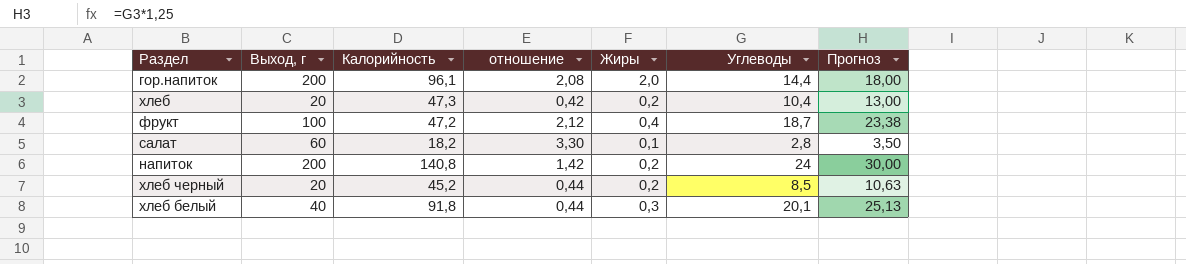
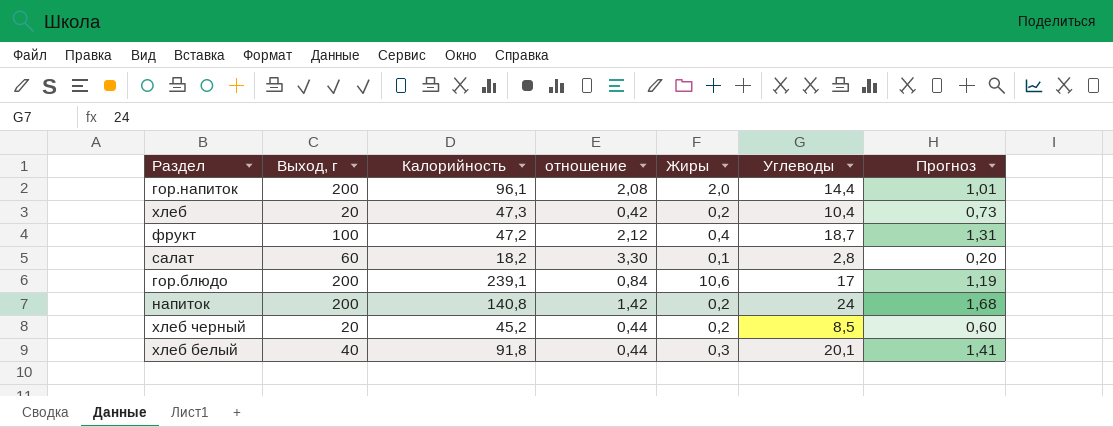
column Прогноз | formula: [Углеводы] * 1,25 -> [Углеводы] * 0,07
row гор.блюдо: none -> 200 | 239,1 | 0,84 | 10,6 | 17 | 1,19

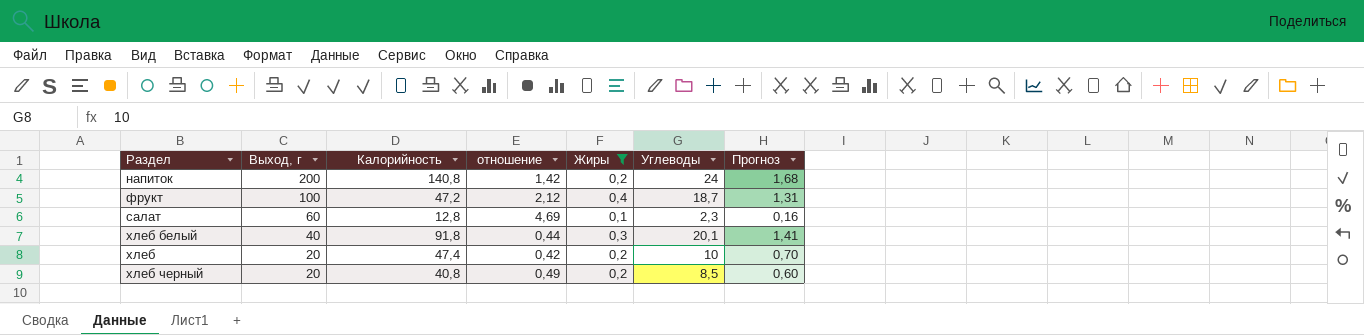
filter: none -> Жиры <= 0,4
row order: none -> Выход, г descending
салат | Калорийность: 18,2 -> 12,8
салат | отношение: 3,30 -> 4,69
салат | Углеводы: 2,8 -> 2,3
салат | Прогноз: 0,20 -> 0,16
хлеб | Калорийность: 47,3 -> 47,4
хлеб | Углеводы: 10,4 -> 10
хлеб | Прогноз: 0,73 -> 0,70
хлеб черный | Калорийность: 45,2 -> 40,8
хлеб черный | отношение: 0,44 -> 0,49

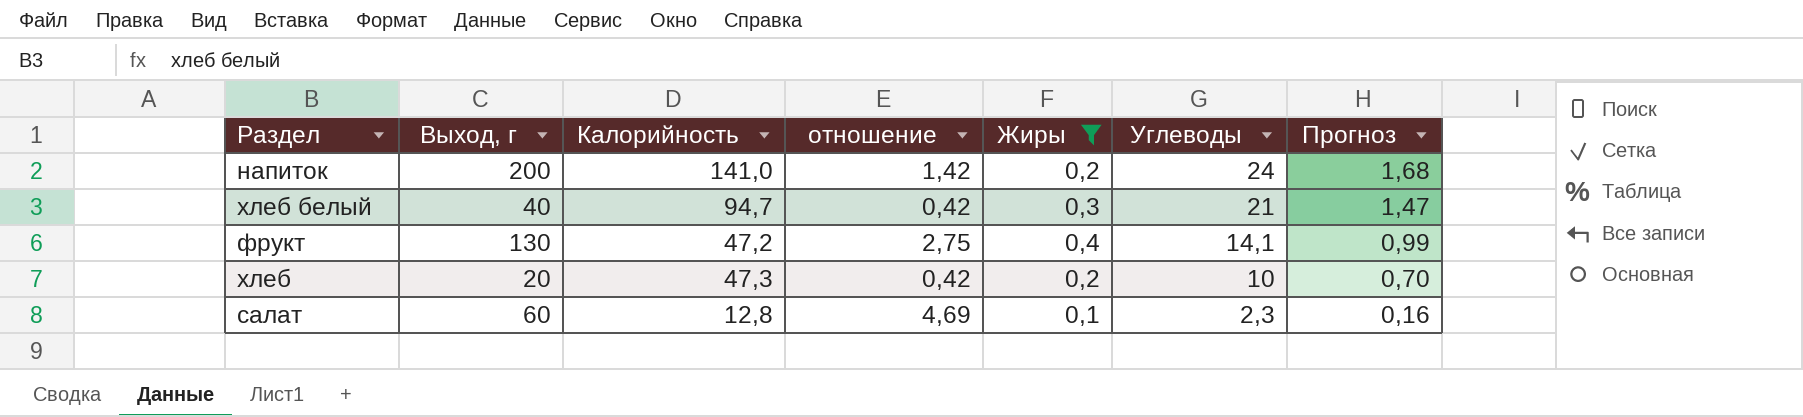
row order: Выход, г descending -> Углеводы descending
row хлеб черный: 20 | 40,8 | 0,49 | 0,2 | 8,5 | 0,60 -> none
напиток | Калорийность: 140,8 -> 141,0
хлеб белый | Калорийность: 91,8 -> 94,7
хлеб белый | отношение: 0,44 -> 0,42
хлеб белый | Углеводы: 20,1 -> 21
хлеб белый | Прогноз: 1,41 -> 1,47
фрукт | Выход, г: 100 -> 130
фрукт | отношение: 2,12 -> 2,75
фрукт | Углеводы: 18,7 -> 14,1
фрукт | Прогноз: 1,31 -> 0,99
хлеб | Калорийность: 47,4 -> 47,3

